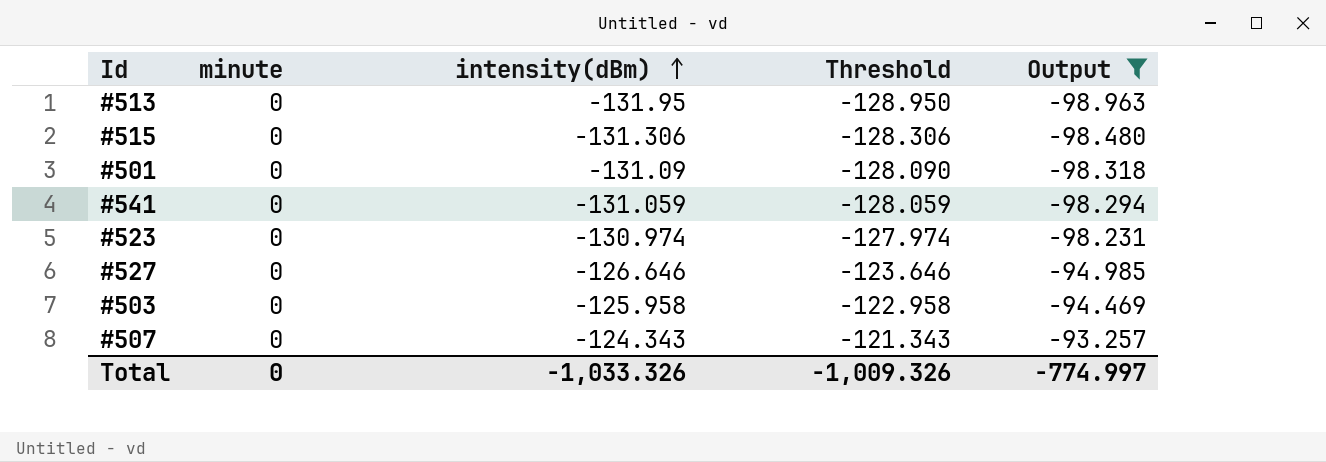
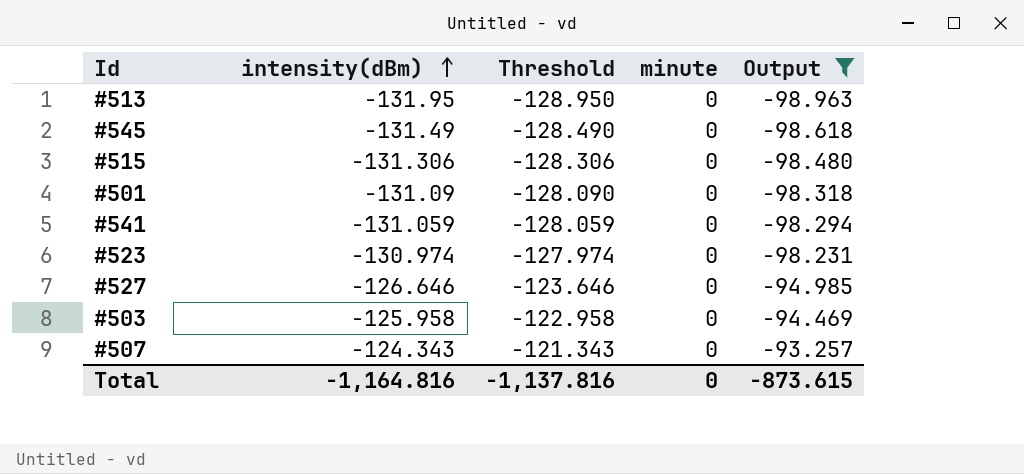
column minute | position: 2 -> 4
row #545: none -> -131.49 | -128.490 | 0 | -98.618
Total | intensity(dBm): -1,033.326 -> -1,164.816
Total | Threshold: -1,009.326 -> -1,137.816
Total | Output: -774.997 -> -873.615

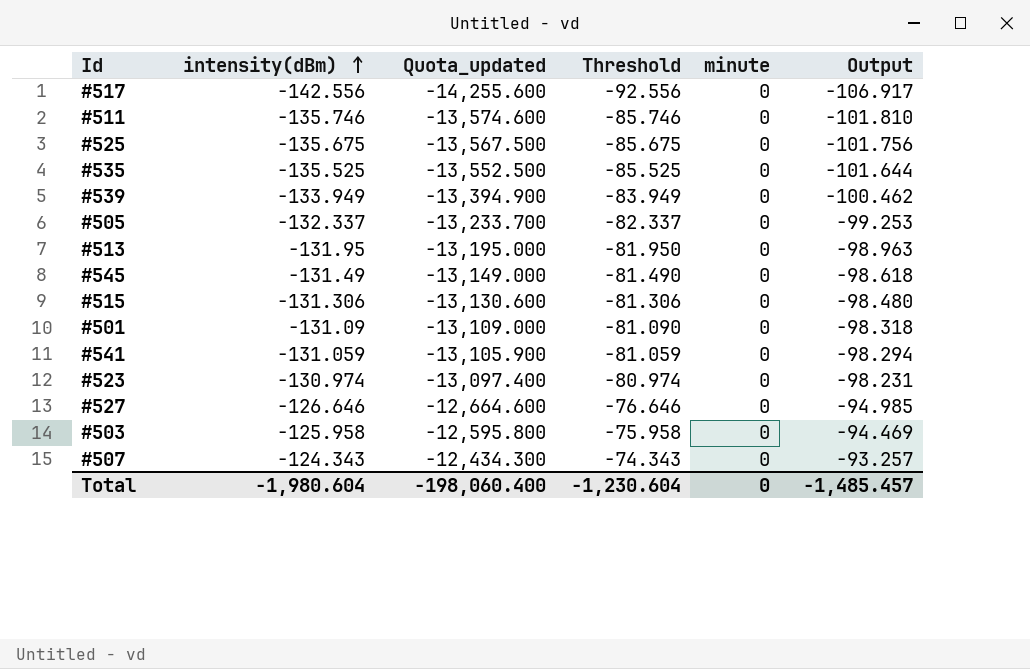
filter: Output >= -98.963 -> none
column Quota_updated | formula: none -> [intensity(dBm)] * 100
column Threshold | formula: [intensity(dBm)] + 3 -> [intensity(dBm)] + 50
Total | intensity(dBm): -1,164.816 -> -1,980.604
Total | Threshold: -1,137.816 -> -1,230.604
Total | Output: -873.615 -> -1,485.457

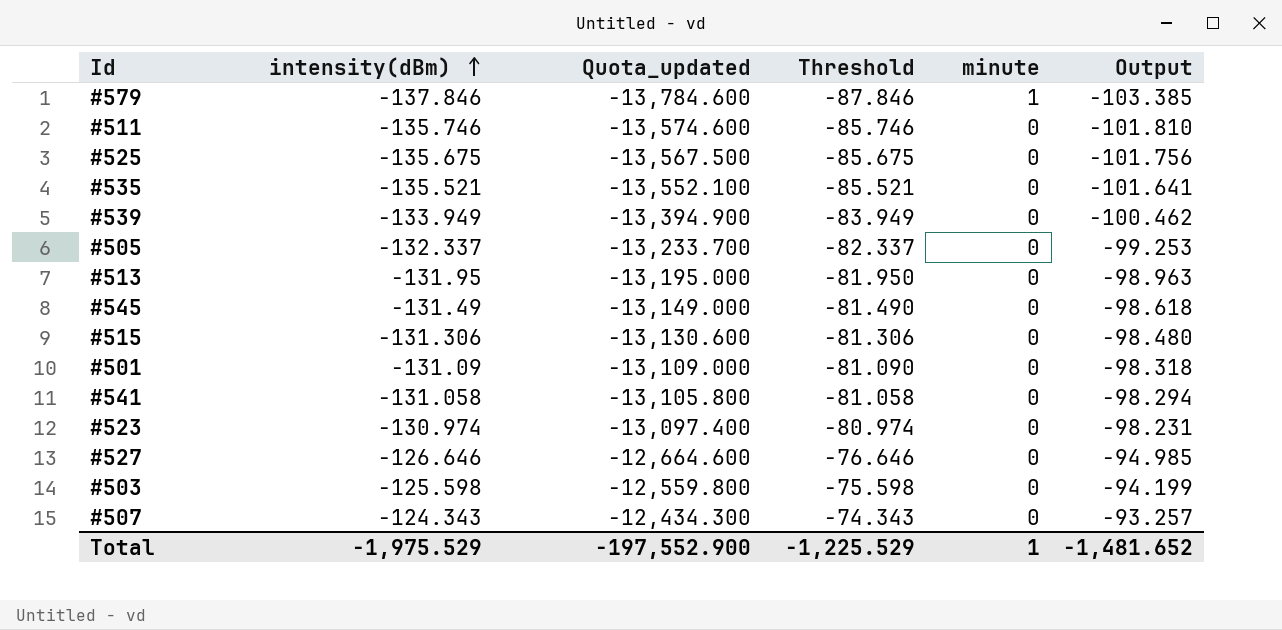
row #517: -142.556 | -14,255.600 | -92.556 | 0 | -106.917 -> none
row #579: none -> -137.846 | -13,784.600 | -87.846 | 1 | -103.385
#535 | intensity(dBm): -135.525 -> -135.521
#535 | Quota_updated: -13,552.500 -> -13,552.100
#535 | Threshold: -85.525 -> -85.521
#535 | Output: -101.644 -> -101.641
#541 | intensity(dBm): -131.059 -> -131.058
#541 | Quota_updated: -13,105.900 -> -13,105.800
#541 | Threshold: -81.059 -> -81.058
#503 | intensity(dBm): -125.958 -> -125.598
#503 | Quota_updated: -12,595.800 -> -12,559.800
#503 | Threshold: -75.958 -> -75.598
#503 | Output: -94.469 -> -94.199
Total | intensity(dBm): -1,980.604 -> -1,975.529
Total | Quota_updated: -198,060.400 -> -197,552.900
Total | Threshold: -1,230.604 -> -1,225.529
Total | minute: 0 -> 1
Total | Output: -1,485.457 -> -1,481.652

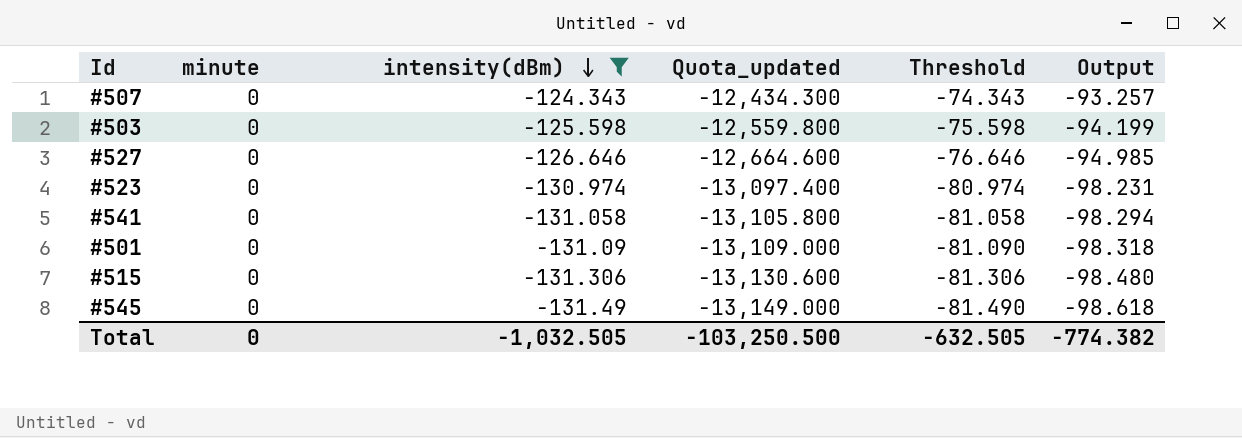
filter: none -> intensity(dBm) >= -131.49
row order: intensity(dBm) ascending -> intensity(dBm) descending
column minute | position: 5 -> 2
Total | minute: 1 -> 0
Total | intensity(dBm): -1,975.529 -> -1,032.505
Total | Quota_updated: -197,552.900 -> -103,250.500
Total | Threshold: -1,225.529 -> -632.505
Total | Output: -1,481.652 -> -774.382

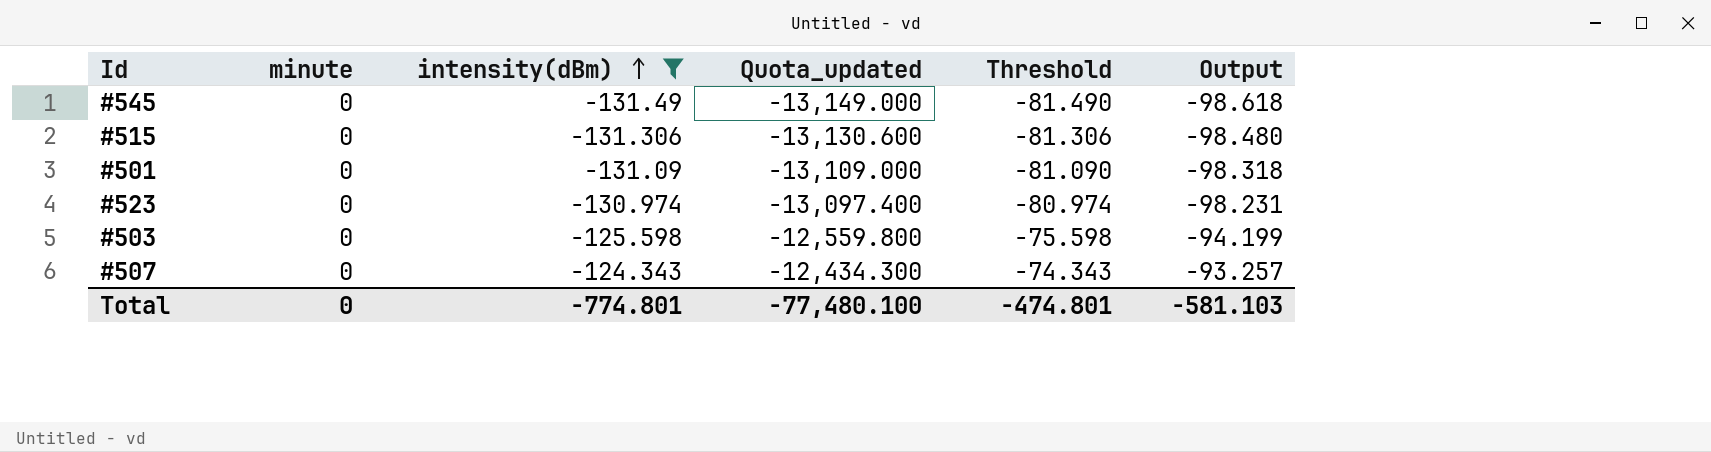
row order: intensity(dBm) descending -> intensity(dBm) ascending
row #527: 0 | -126.646 | -12,664.600 | -76.646 | -94.985 -> none
row #541: 0 | -131.058 | -13,105.800 | -81.058 | -98.294 -> none
Total | intensity(dBm): -1,032.505 -> -774.801
Total | Quota_updated: -103,250.500 -> -77,480.100
Total | Threshold: -632.505 -> -474.801
Total | Output: -774.382 -> -581.103

